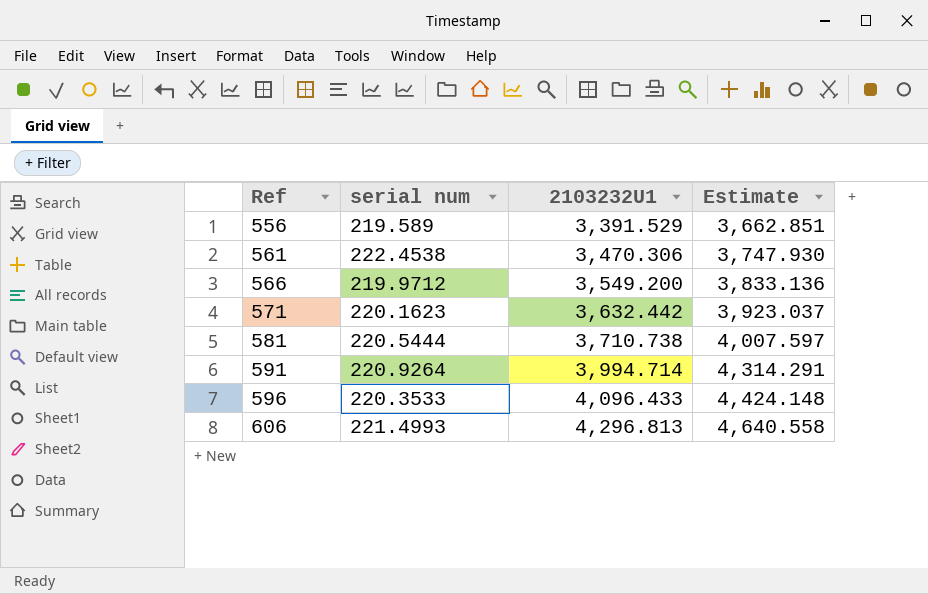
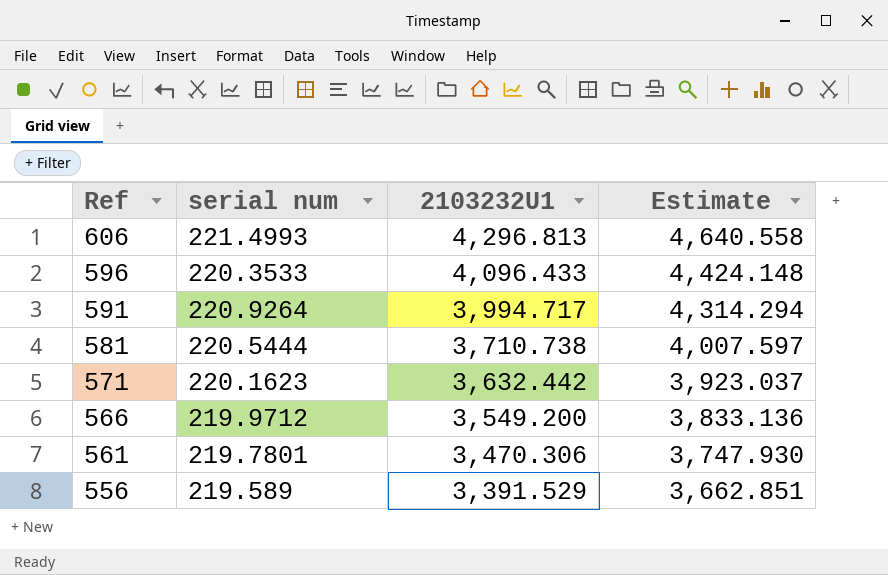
row order: Ref ascending -> Ref descending
591 | 2103232U1: 3,994.714 -> 3,994.717
591 | Estimate: 4,314.291 -> 4,314.294
561 | serial num: 222.4538 -> 219.7801

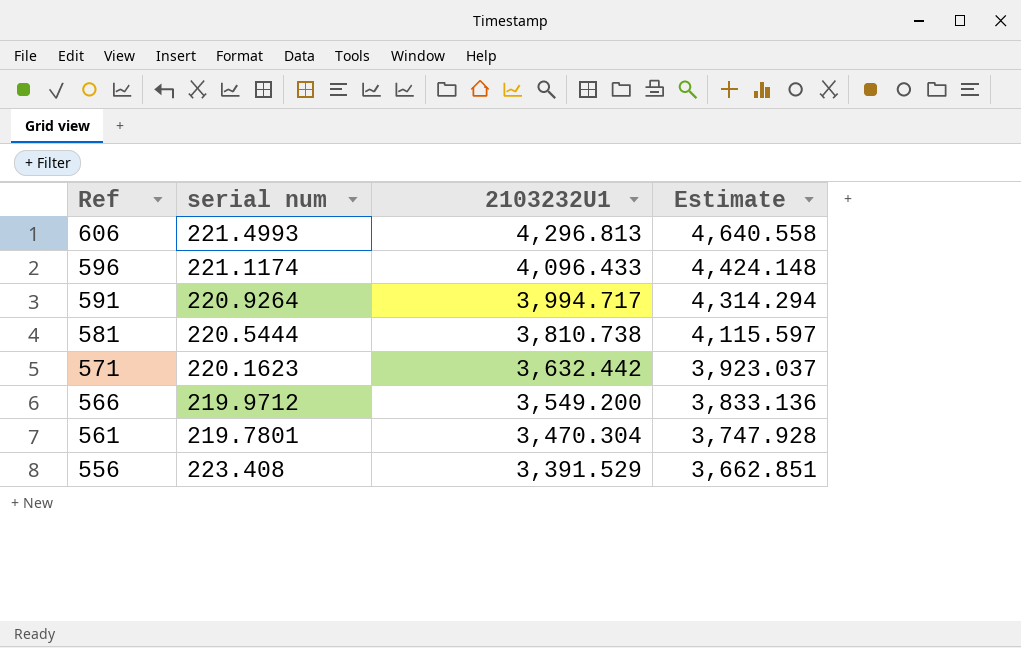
596 | serial num: 220.3533 -> 221.1174
581 | 2103232U1: 3,710.738 -> 3,810.738
581 | Estimate: 4,007.597 -> 4,115.597
561 | 2103232U1: 3,470.306 -> 3,470.304
561 | Estimate: 3,747.930 -> 3,747.928
556 | serial num: 219.589 -> 223.408

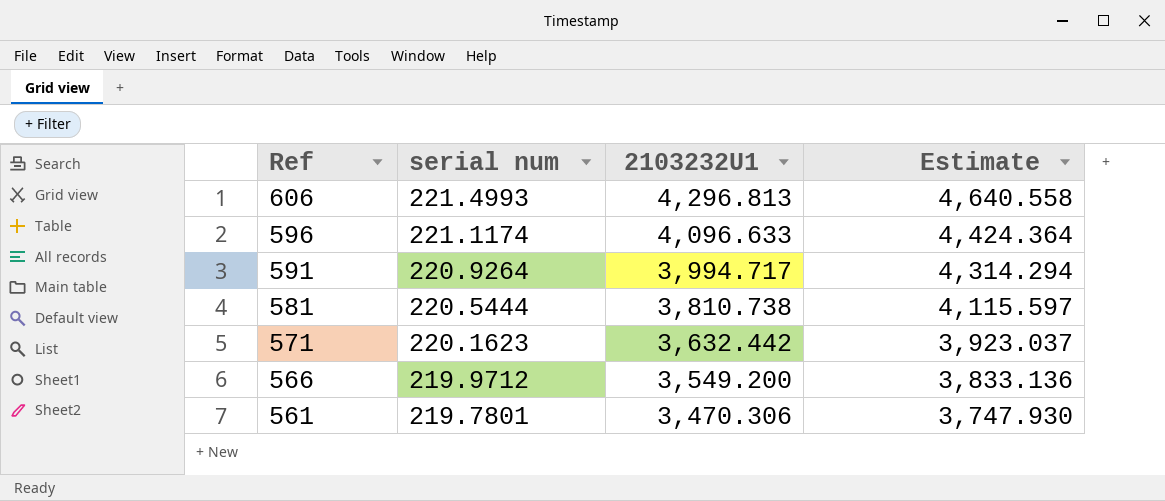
row 556: 223.408 | 3,391.529 | 3,662.851 -> none
596 | 2103232U1: 4,096.433 -> 4,096.633
596 | Estimate: 4,424.148 -> 4,424.364
561 | 2103232U1: 3,470.304 -> 3,470.306
561 | Estimate: 3,747.928 -> 3,747.930

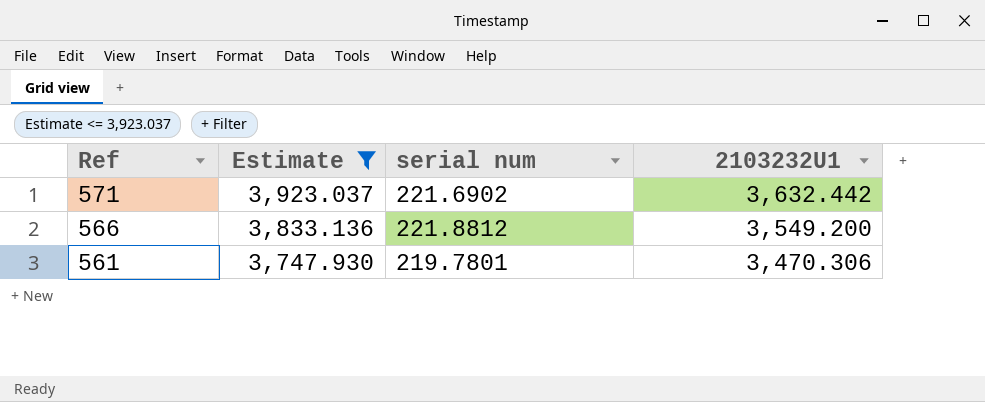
filter: none -> Estimate <= 3,923.037
column Estimate | position: 4 -> 2
571 | serial num: 220.1623 -> 221.6902
566 | serial num: 219.9712 -> 221.8812

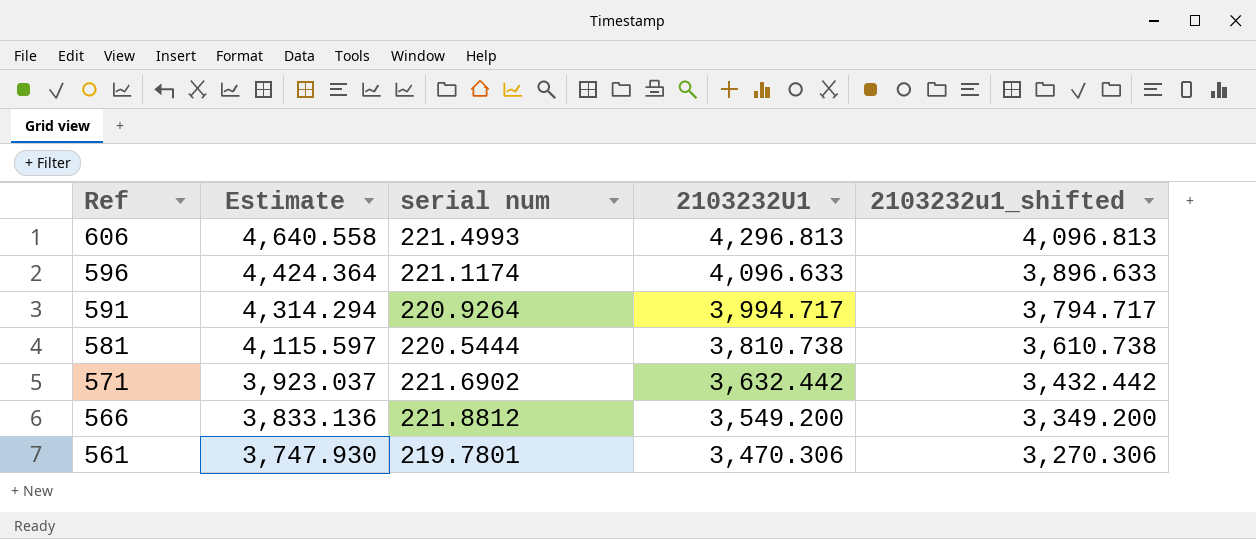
filter: Estimate <= 3,923.037 -> none
column 2103232u1_shifted | formula: none -> [2103232U1] - 200

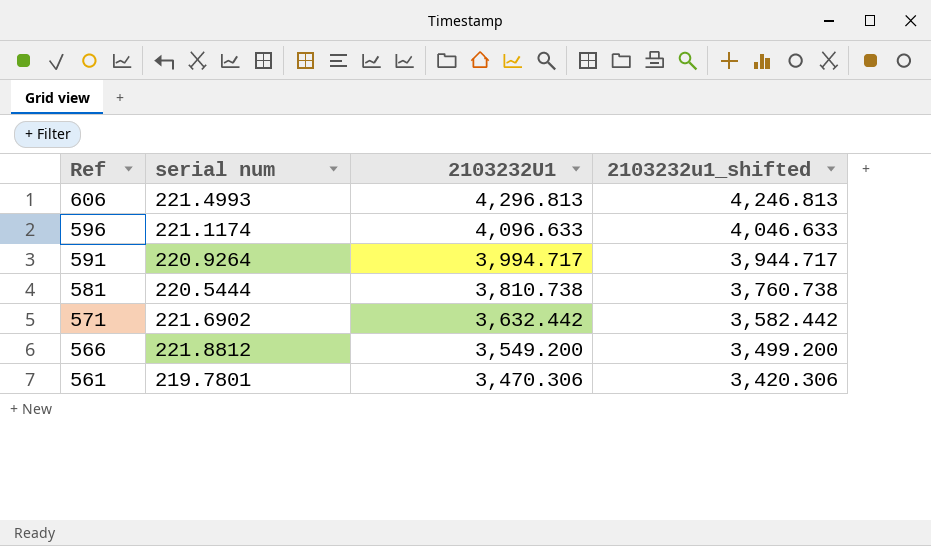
column Estimate | formula: [2103232U1] * 1.08 -> none
column 2103232u1_shifted | formula: [2103232U1] - 200 -> [2103232U1] - 50

